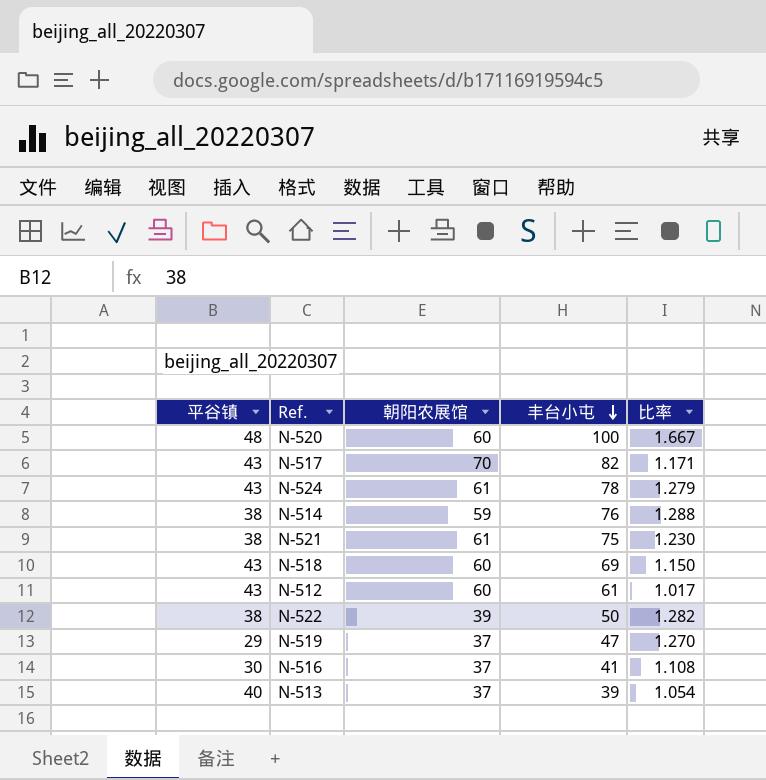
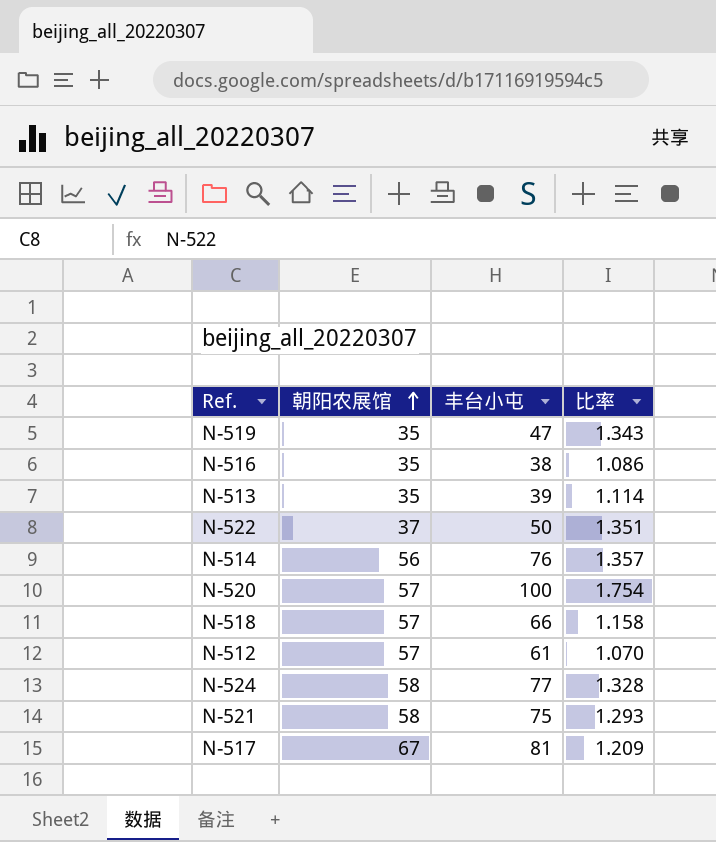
row order: 丰台小屯 descending -> 朝阳农展馆 ascending
column 平谷镇 | position: 1 -> none
N-519 | 朝阳农展馆: 37 -> 35
N-519 | 比率: 1.270 -> 1.343
N-516 | 朝阳农展馆: 37 -> 35
N-516 | 丰台小屯: 41 -> 38
N-516 | 比率: 1.108 -> 1.086
N-513 | 朝阳农展馆: 37 -> 35
N-513 | 比率: 1.054 -> 1.114
N-522 | 朝阳农展馆: 39 -> 37
N-522 | 比率: 1.282 -> 1.351
N-514 | 朝阳农展馆: 59 -> 56
N-514 | 比率: 1.288 -> 1.357
N-520 | 朝阳农展馆: 60 -> 57
N-520 | 比率: 1.667 -> 1.754
N-518 | 朝阳农展馆: 60 -> 57
N-518 | 丰台小屯: 69 -> 66
N-518 | 比率: 1.150 -> 1.158
N-512 | 朝阳农展馆: 60 -> 57
N-512 | 比率: 1.017 -> 1.070
N-524 | 朝阳农展馆: 61 -> 58
N-524 | 丰台小屯: 78 -> 77
N-524 | 比率: 1.279 -> 1.328
N-521 | 朝阳农展馆: 61 -> 58
N-521 | 比率: 1.230 -> 1.293
N-517 | 朝阳农展馆: 70 -> 67
N-517 | 丰台小屯: 82 -> 81
N-517 | 比率: 1.171 -> 1.209

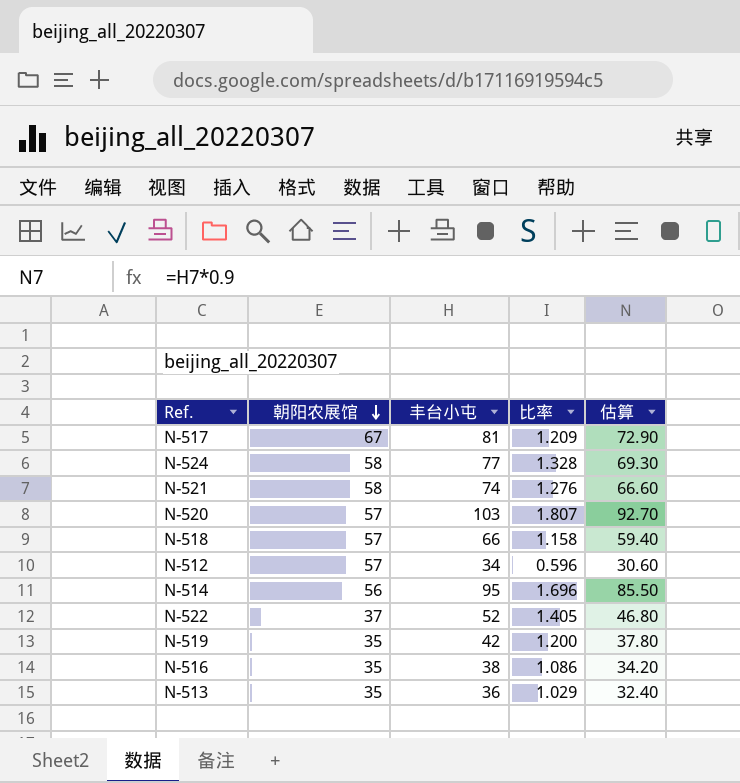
row order: 朝阳农展馆 ascending -> 朝阳农展馆 descending
column 估算 | formula: none -> [丰台小屯] * 0.9
N-521 | 丰台小屯: 75 -> 74
N-521 | 比率: 1.293 -> 1.276
N-520 | 丰台小屯: 100 -> 103
N-520 | 比率: 1.754 -> 1.807
N-512 | 丰台小屯: 61 -> 34
N-512 | 比率: 1.070 -> 0.596
N-514 | 丰台小屯: 76 -> 95
N-514 | 比率: 1.357 -> 1.696
N-522 | 丰台小屯: 50 -> 52
N-522 | 比率: 1.351 -> 1.405
N-519 | 丰台小屯: 47 -> 42
N-519 | 比率: 1.343 -> 1.200
N-513 | 丰台小屯: 39 -> 36
N-513 | 比率: 1.114 -> 1.029

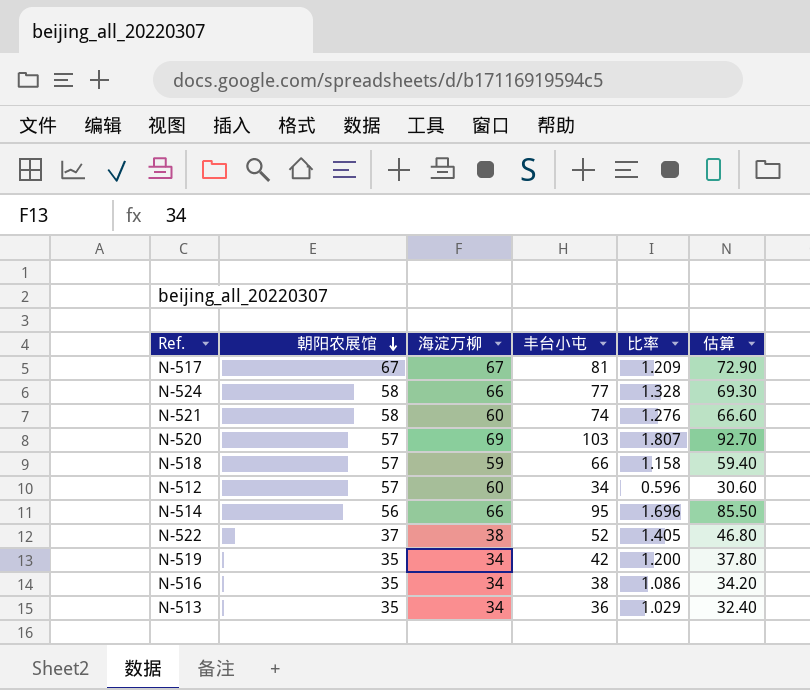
column 海淀万柳 | position: none -> 3

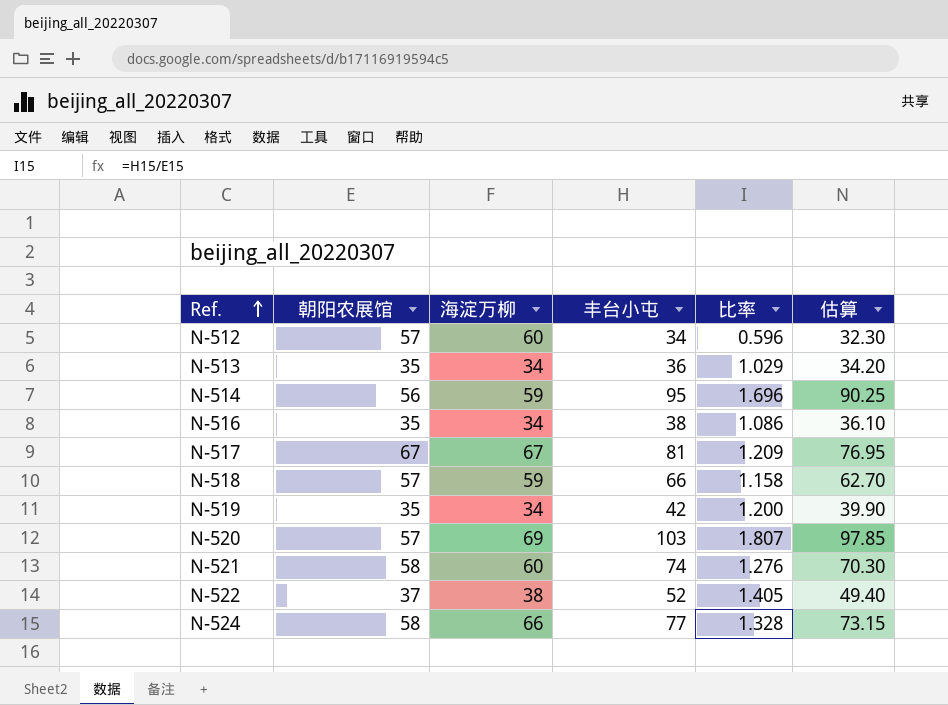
row order: 朝阳农展馆 descending -> Ref. ascending
column 估算 | formula: [丰台小屯] * 0.9 -> [丰台小屯] * 0.95
N-514 | 海淀万柳: 66 -> 59

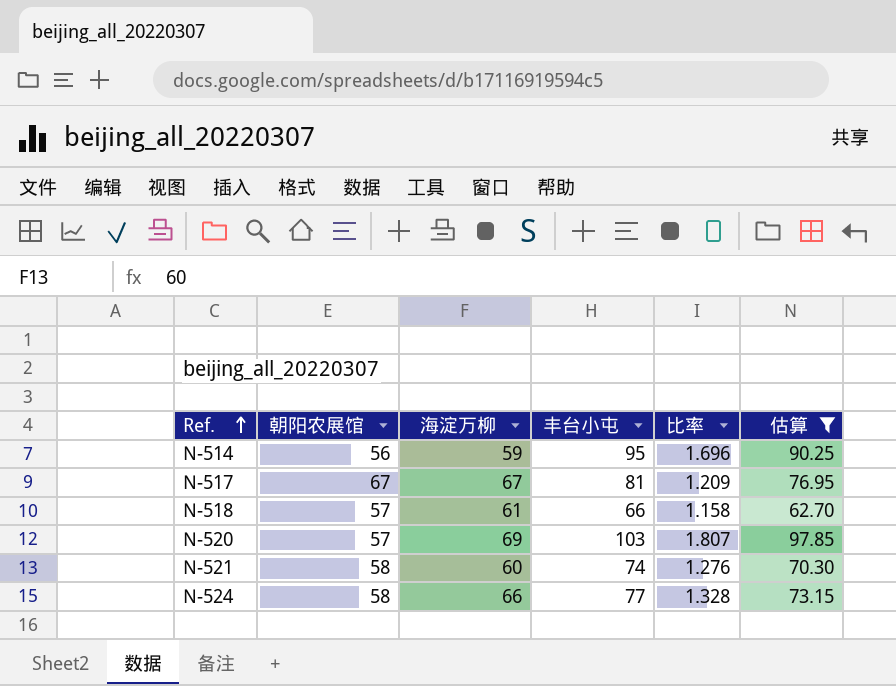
filter: none -> 估算 >= 62.70
N-518 | 海淀万柳: 59 -> 61

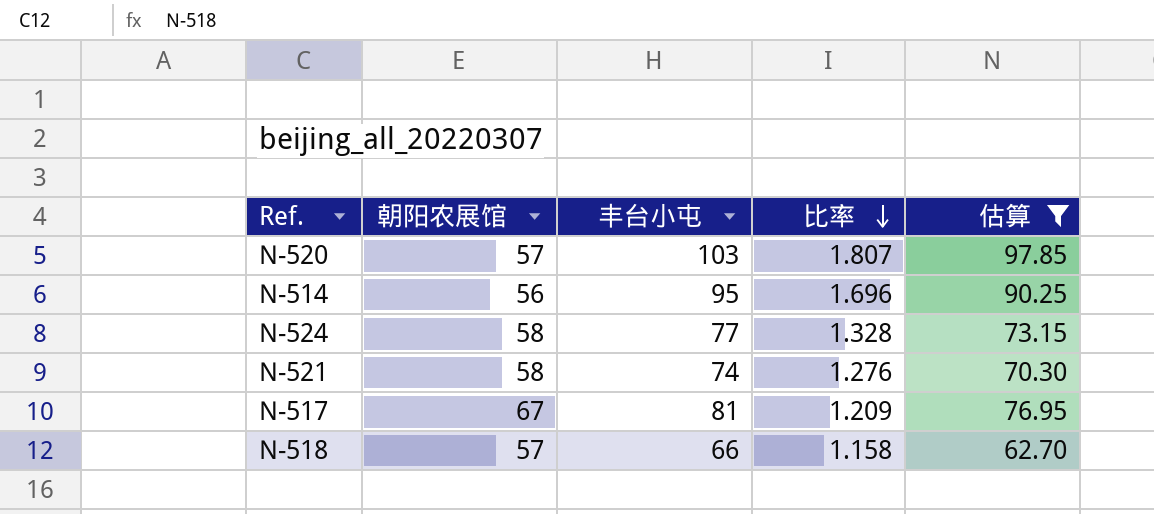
row order: Ref. ascending -> 比率 descending
column 海淀万柳 | position: 3 -> none

